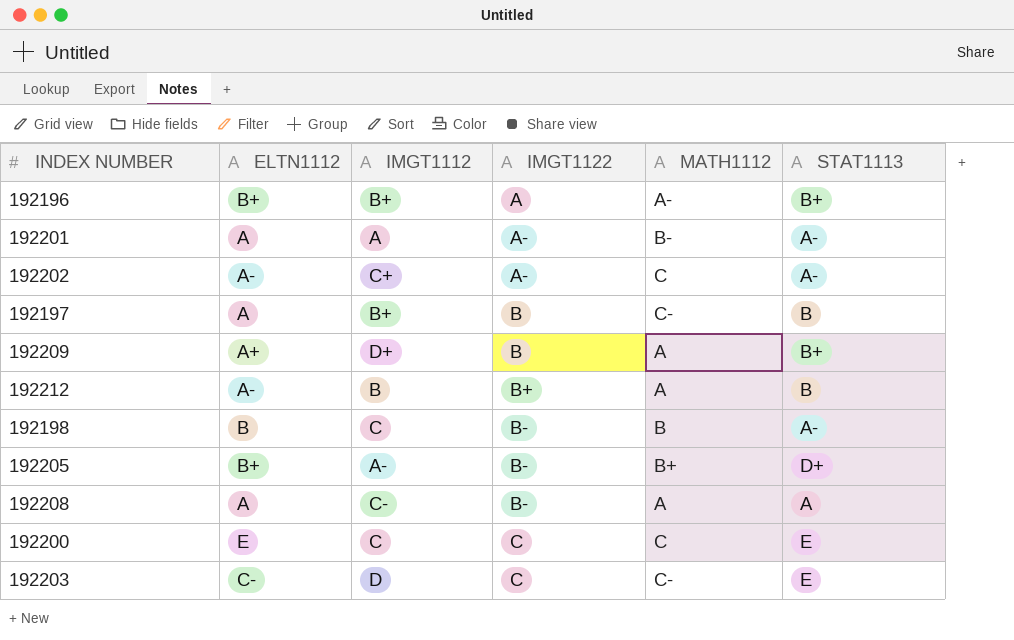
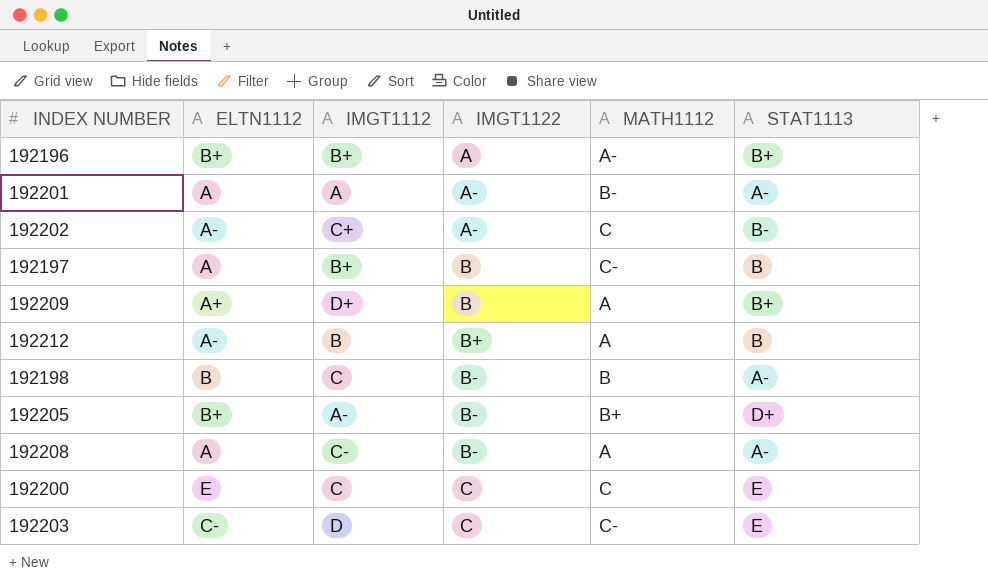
192202 | STAT1113: A- -> B-
192208 | STAT1113: A -> A-

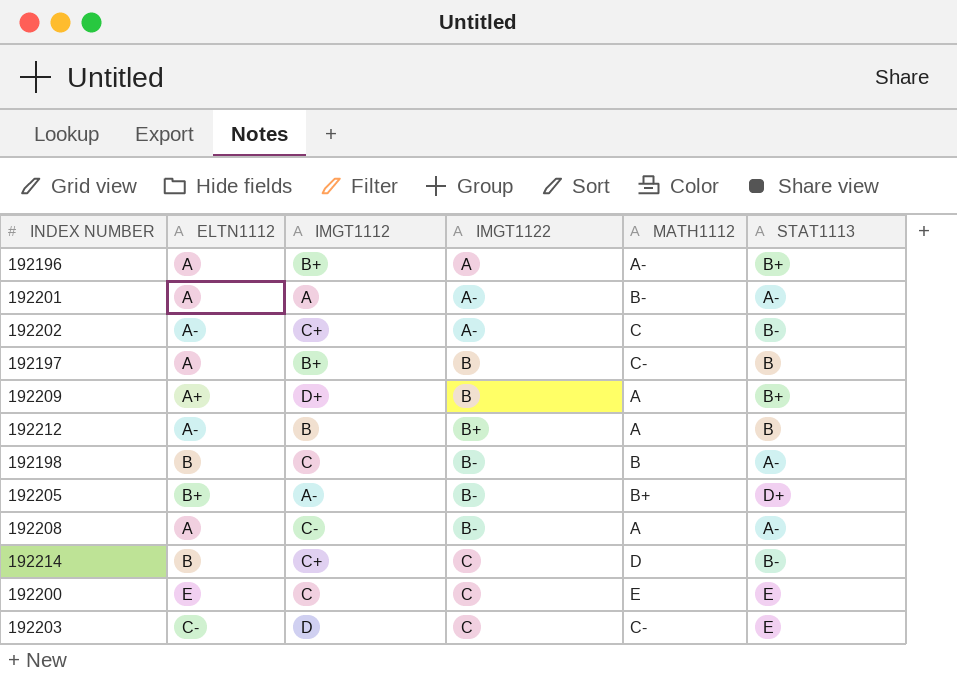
192196 | ELTN1112: B+ -> A
row 192214: none -> B | C+ | C | D | B-
192200 | MATH1112: C -> E

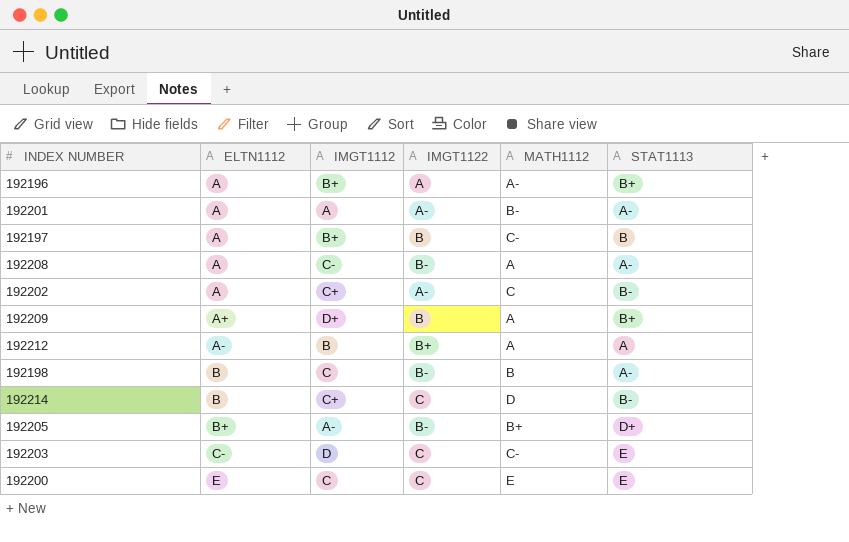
row order: IMGT1122 ascending -> ELTN1112 ascending
192202 | ELTN1112: A- -> A
192212 | STAT1113: B -> A

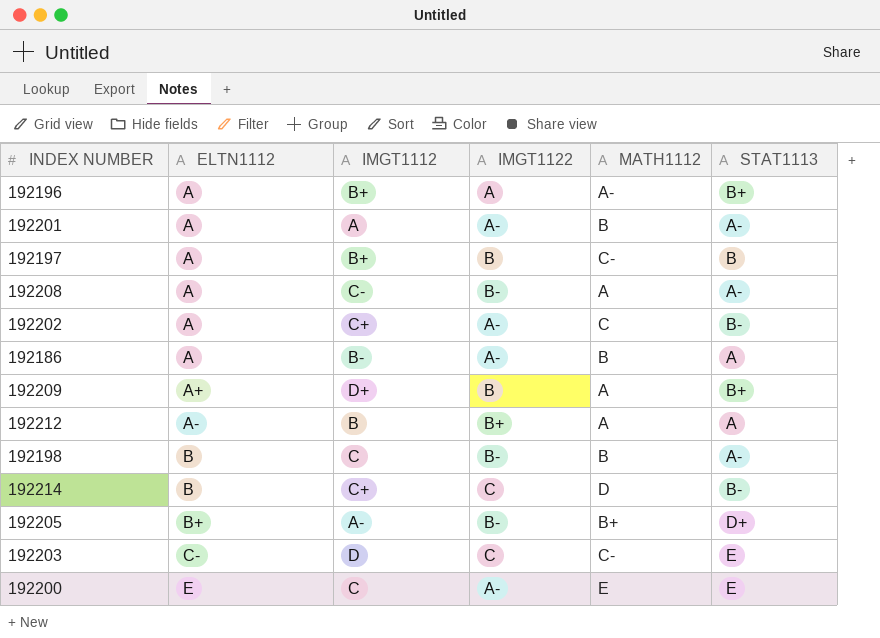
192201 | MATH1112: B- -> B
row 192186: none -> A | B- | A- | B | A
192200 | IMGT1122: C -> A-

